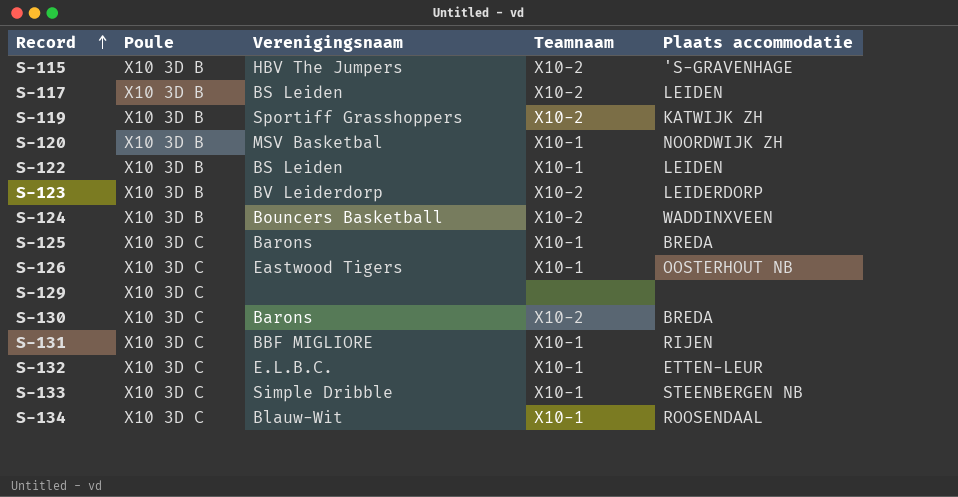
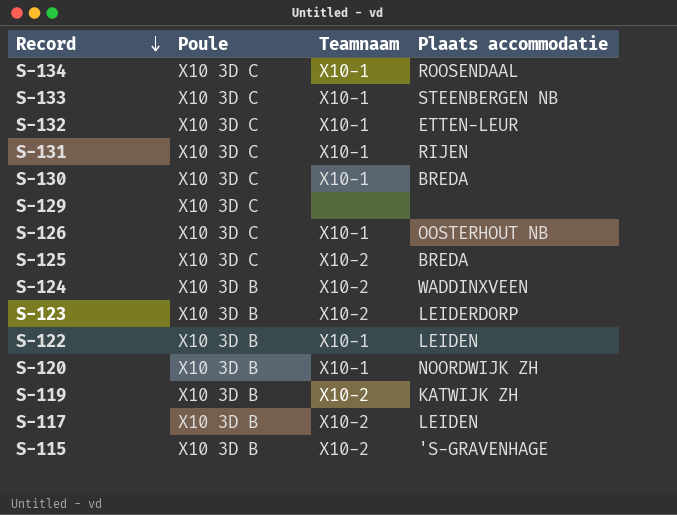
row order: Record ascending -> Record descending
column Verenigingsnaam | position: 3 -> none
S-130 | Teamnaam: X10-2 -> X10-1
S-125 | Teamnaam: X10-1 -> X10-2

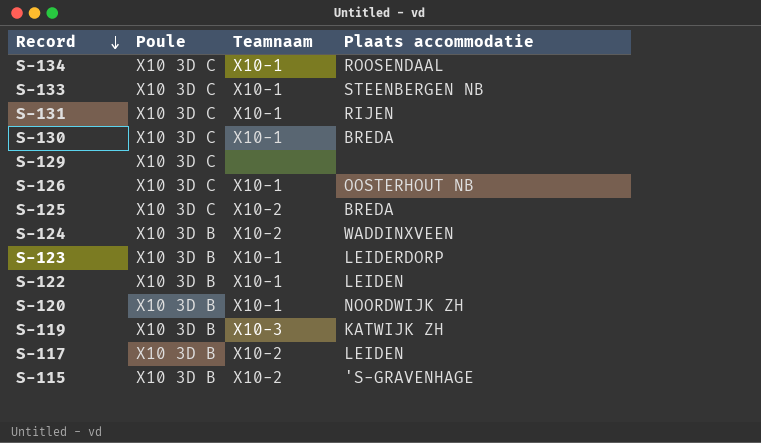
row S-132: X10 3D C | X10-1 | ETTEN-LEUR -> none
S-123 | Teamnaam: X10-2 -> X10-1
S-119 | Teamnaam: X10-2 -> X10-3

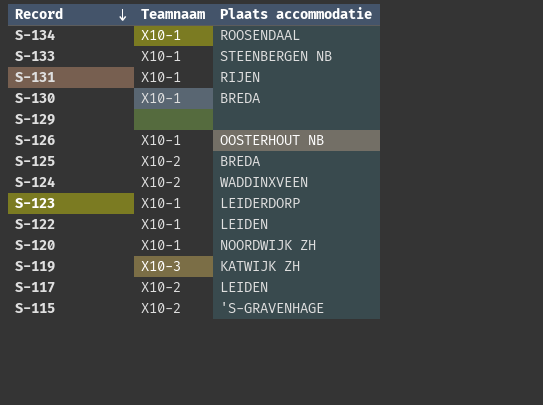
column Poule | position: 2 -> none

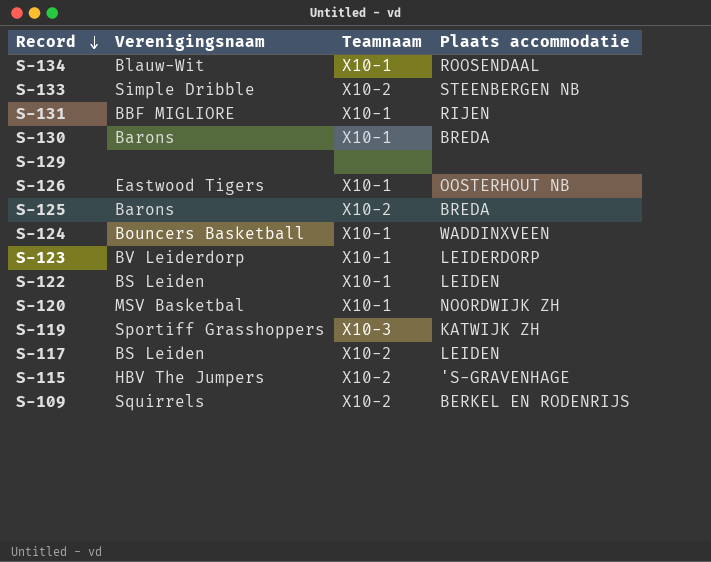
column Verenigingsnaam | position: none -> 2
S-133 | Teamnaam: X10-1 -> X10-2
S-124 | Teamnaam: X10-2 -> X10-1
row S-109: none -> Squirrels | X10-2 | BERKEL EN RODENRIJS

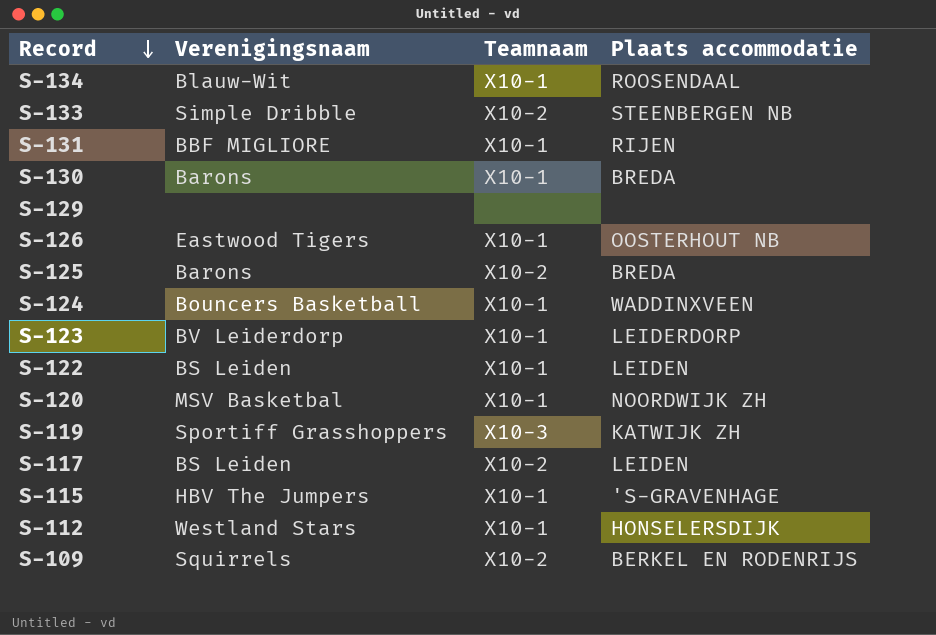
S-115 | Teamnaam: X10-2 -> X10-1
row S-112: none -> Westland Stars | X10-1 | HONSELERSDIJK

